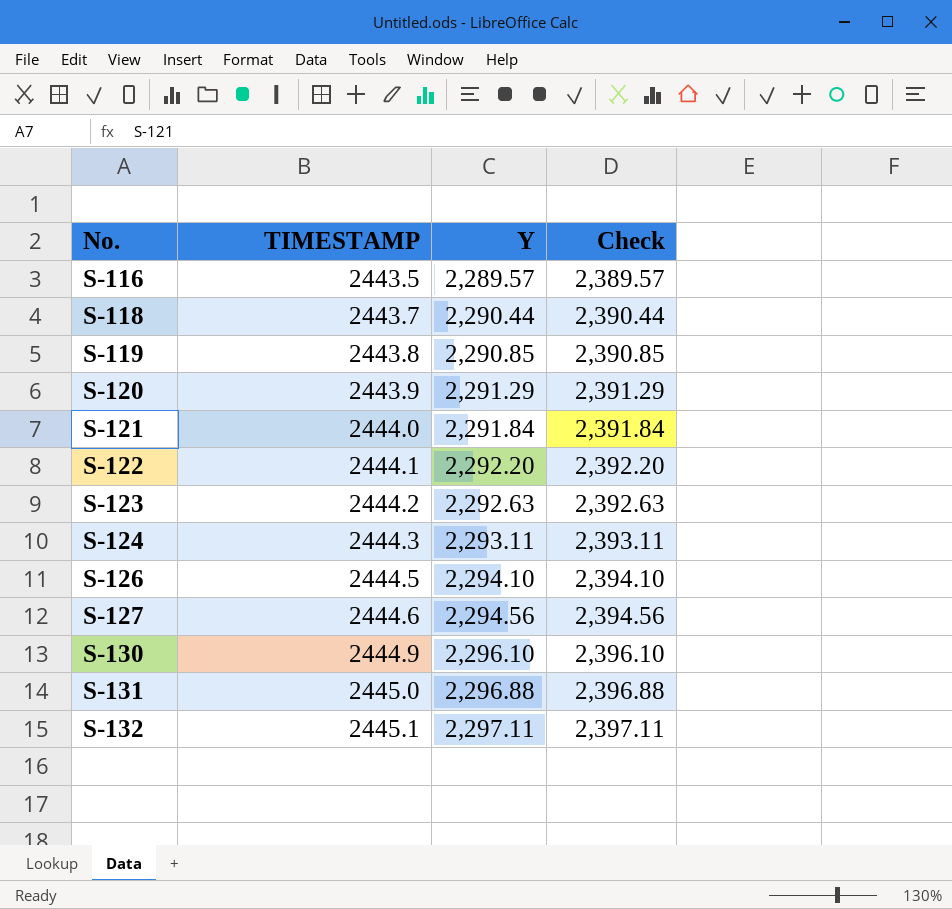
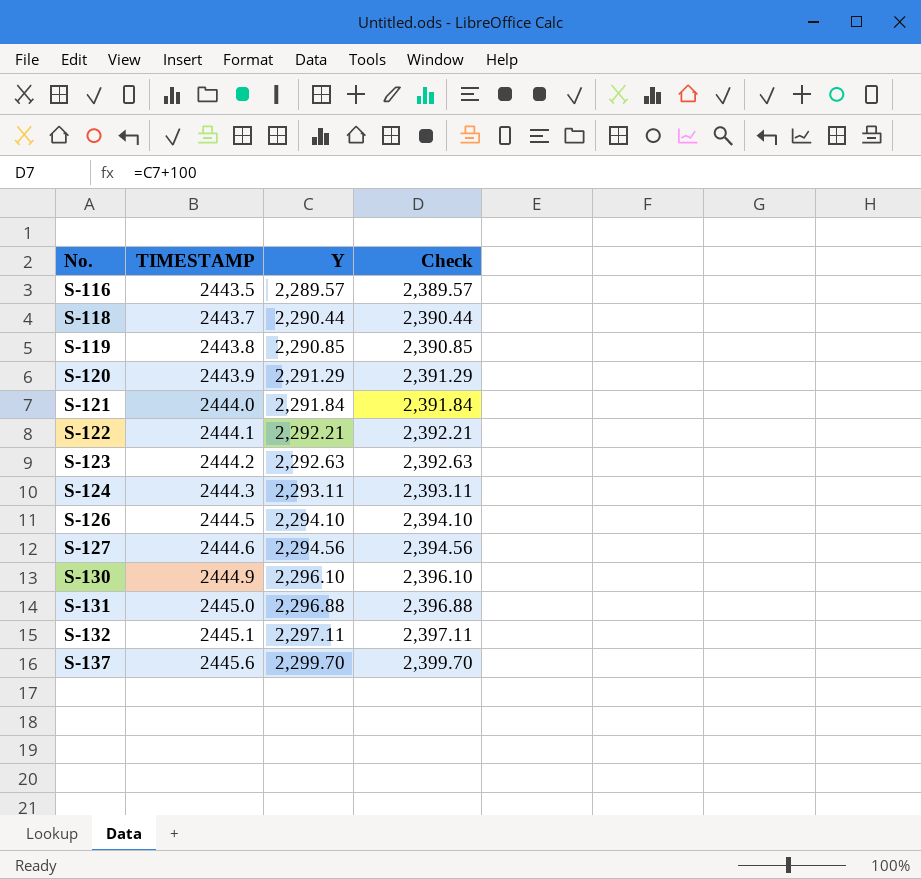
S-122 | Y: 2,292.20 -> 2,292.21
S-122 | Check: 2,392.20 -> 2,392.21
row S-137: none -> 2445.6 | 2,299.70 | 2,399.70

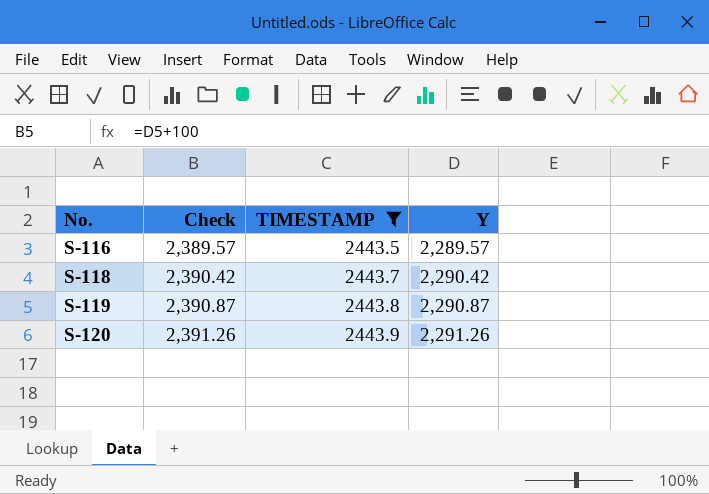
filter: none -> TIMESTAMP <= 2443.9
column Check | position: 4 -> 2
S-118 | Check: 2,390.44 -> 2,390.42
S-118 | Y: 2,290.44 -> 2,290.42
S-119 | Check: 2,390.85 -> 2,390.87
S-119 | Y: 2,290.85 -> 2,290.87
S-120 | Check: 2,391.29 -> 2,391.26
S-120 | Y: 2,291.29 -> 2,291.26

